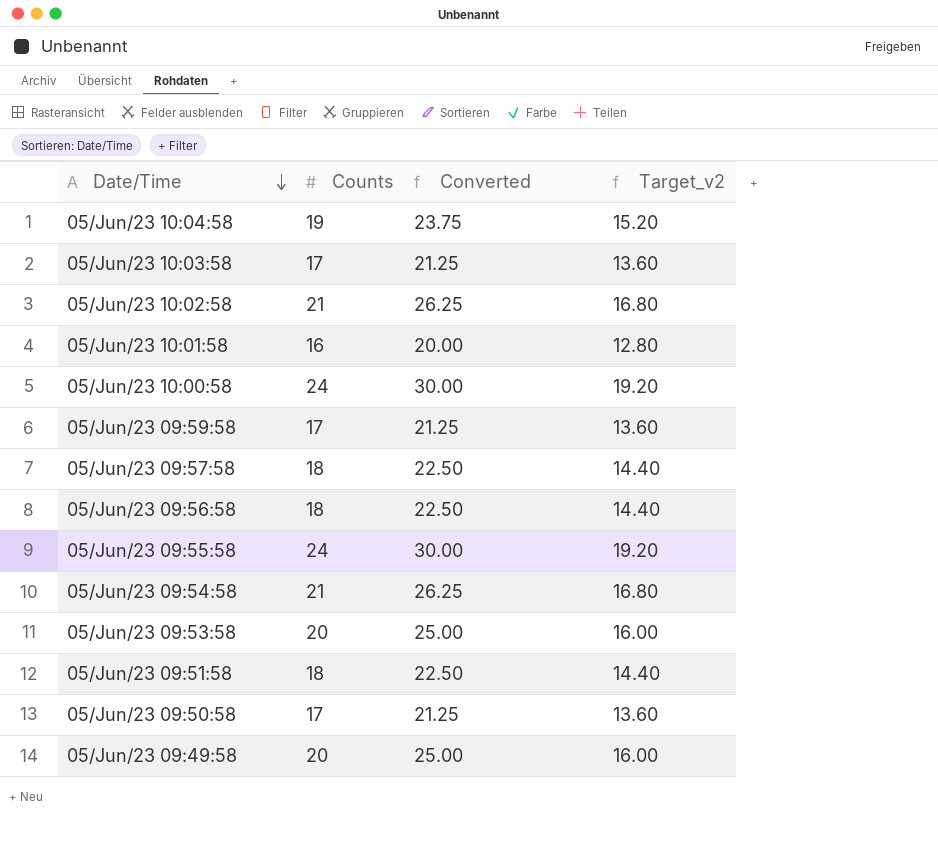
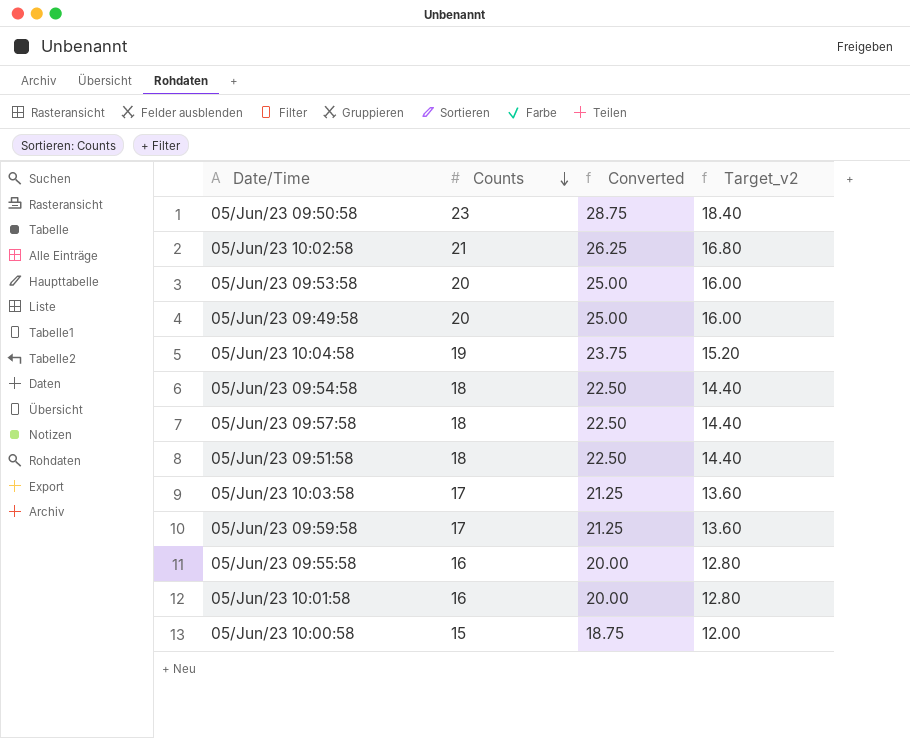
row order: Date/Time descending -> Counts descending
row 05/Jun/23 09:56:58: 18 | 22.50 | 14.40 -> none
05/Jun/23 09:50:58 | Counts: 17 -> 23
05/Jun/23 09:50:58 | Converted: 21.25 -> 28.75
05/Jun/23 09:50:58 | Target_v2: 13.60 -> 18.40
05/Jun/23 09:54:58 | Counts: 21 -> 18
05/Jun/23 09:54:58 | Converted: 26.25 -> 22.50
05/Jun/23 09:54:58 | Target_v2: 16.80 -> 14.40
05/Jun/23 09:55:58 | Counts: 24 -> 16
05/Jun/23 09:55:58 | Converted: 30.00 -> 20.00
05/Jun/23 09:55:58 | Target_v2: 19.20 -> 12.80
05/Jun/23 10:00:58 | Counts: 24 -> 15
05/Jun/23 10:00:58 | Converted: 30.00 -> 18.75
05/Jun/23 10:00:58 | Target_v2: 19.20 -> 12.00

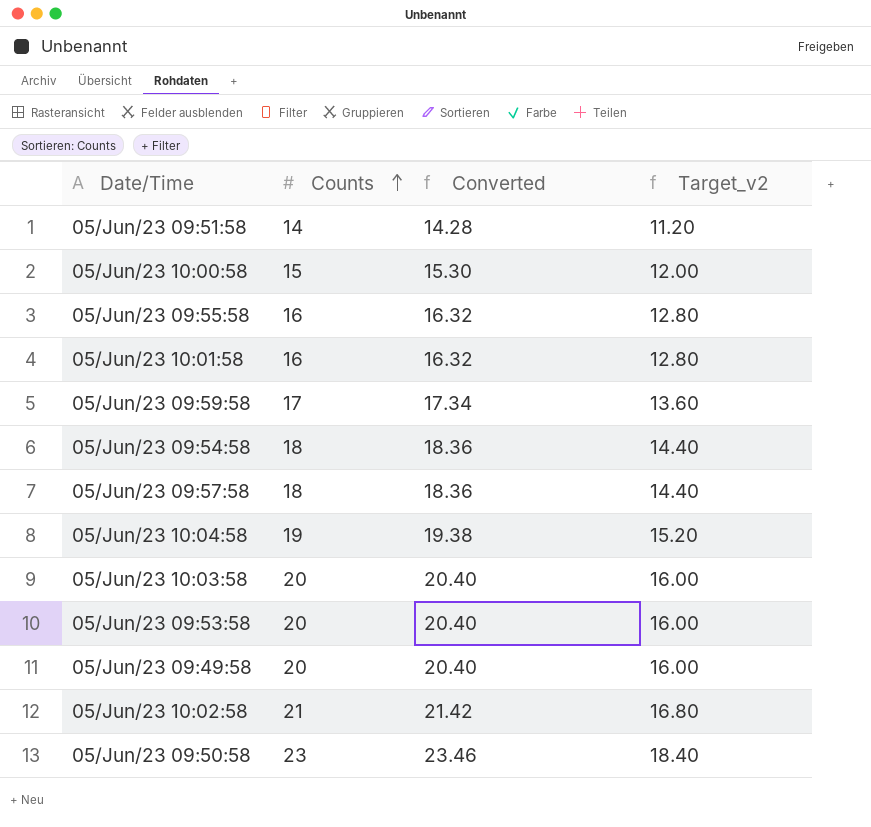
row order: Counts descending -> Counts ascending
column Converted | formula: [Counts] * 1.25 -> [Counts] * 1.02
05/Jun/23 09:51:58 | Counts: 18 -> 14
05/Jun/23 09:51:58 | Target_v2: 14.40 -> 11.20
05/Jun/23 10:03:58 | Counts: 17 -> 20
05/Jun/23 10:03:58 | Target_v2: 13.60 -> 16.00

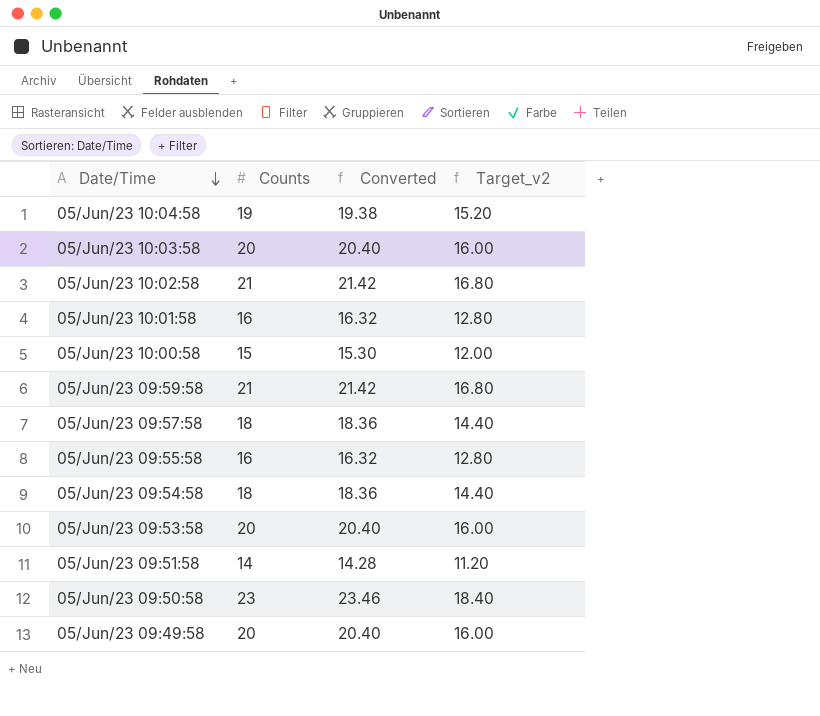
row order: Counts ascending -> Date/Time descending
05/Jun/23 09:59:58 | Counts: 17 -> 21
05/Jun/23 09:59:58 | Converted: 17.34 -> 21.42
05/Jun/23 09:59:58 | Target_v2: 13.60 -> 16.80

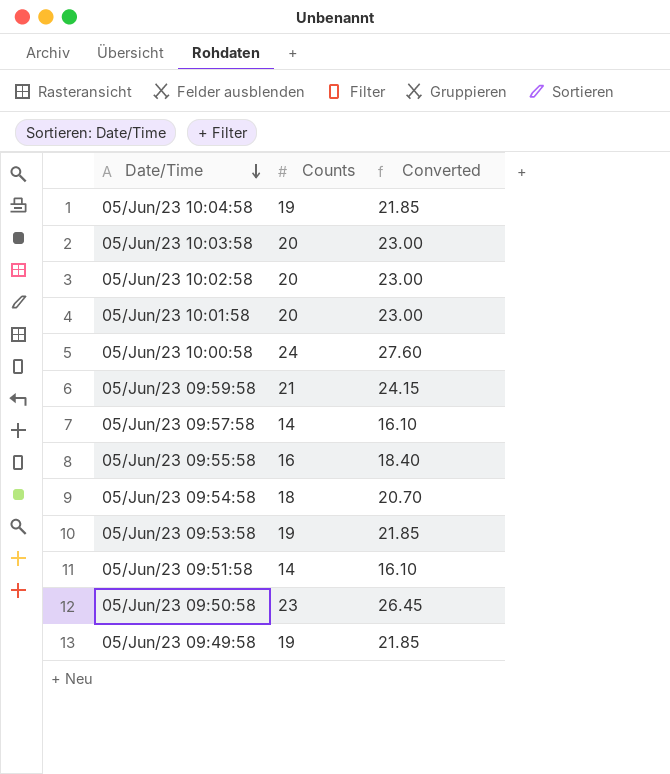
column Target_v2 | formula: [Counts] * 0.8 -> none
column Converted | formula: [Counts] * 1.02 -> [Counts] * 1.15
05/Jun/23 10:02:58 | Counts: 21 -> 20
05/Jun/23 10:01:58 | Counts: 16 -> 20
05/Jun/23 10:00:58 | Counts: 15 -> 24
05/Jun/23 09:57:58 | Counts: 18 -> 14
05/Jun/23 09:53:58 | Counts: 20 -> 19
05/Jun/23 09:49:58 | Counts: 20 -> 19

